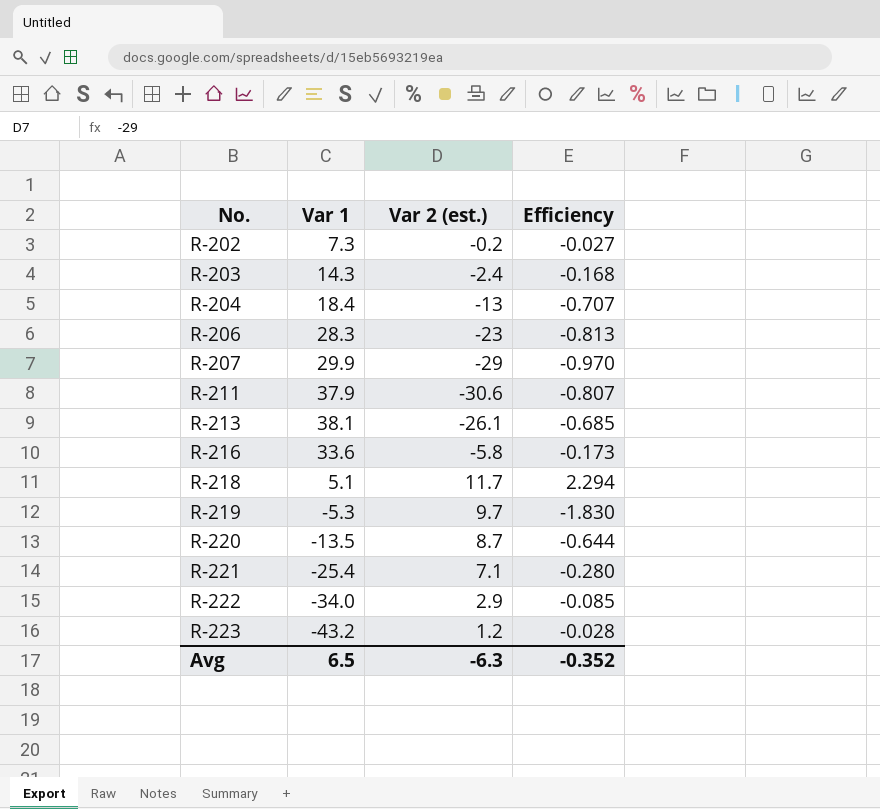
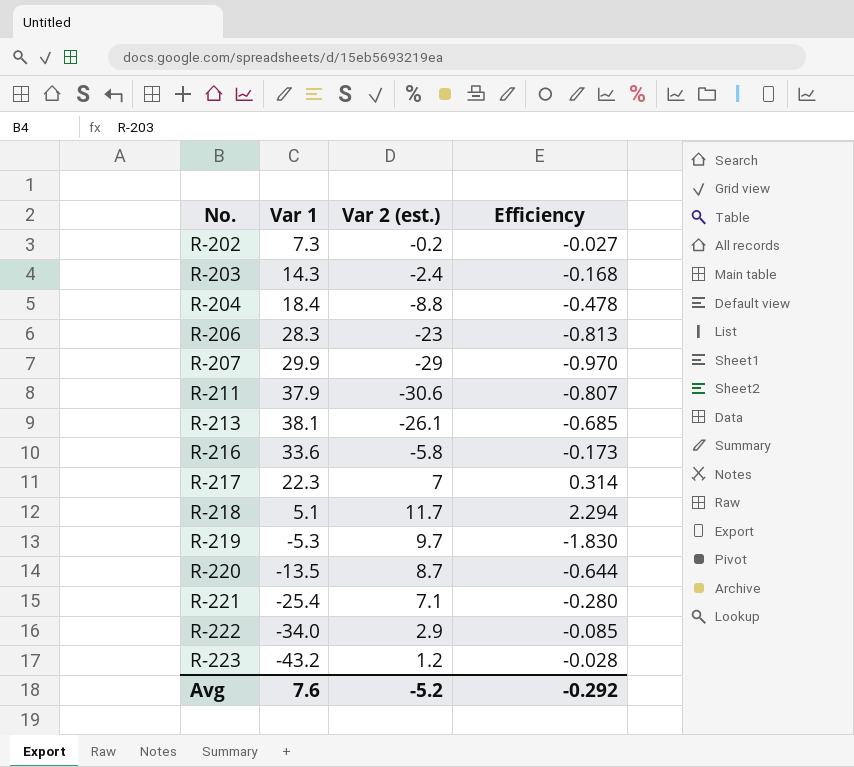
R-204 | Var 2 (est.): -13 -> -8.8
R-204 | Efficiency: -0.707 -> -0.478
row R-217: none -> 22.3 | 7 | 0.314
Avg | Var 1: 6.5 -> 7.6
Avg | Var 2 (est.): -6.3 -> -5.2
Avg | Efficiency: -0.352 -> -0.292

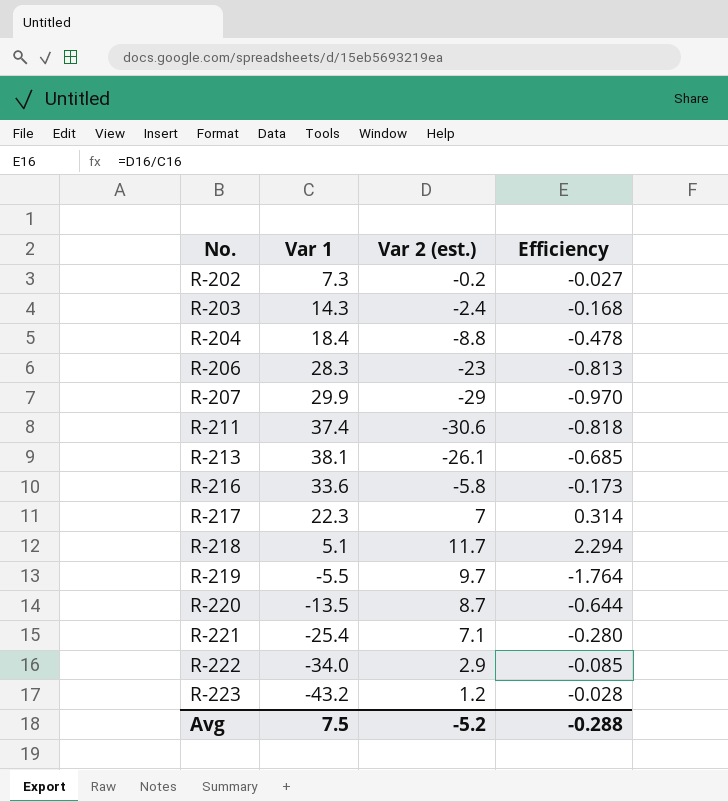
R-211 | Var 1: 37.9 -> 37.4
R-211 | Efficiency: -0.807 -> -0.818
R-219 | Var 1: -5.3 -> -5.5
R-219 | Efficiency: -1.830 -> -1.764
Avg | Var 1: 7.6 -> 7.5
Avg | Efficiency: -0.292 -> -0.288

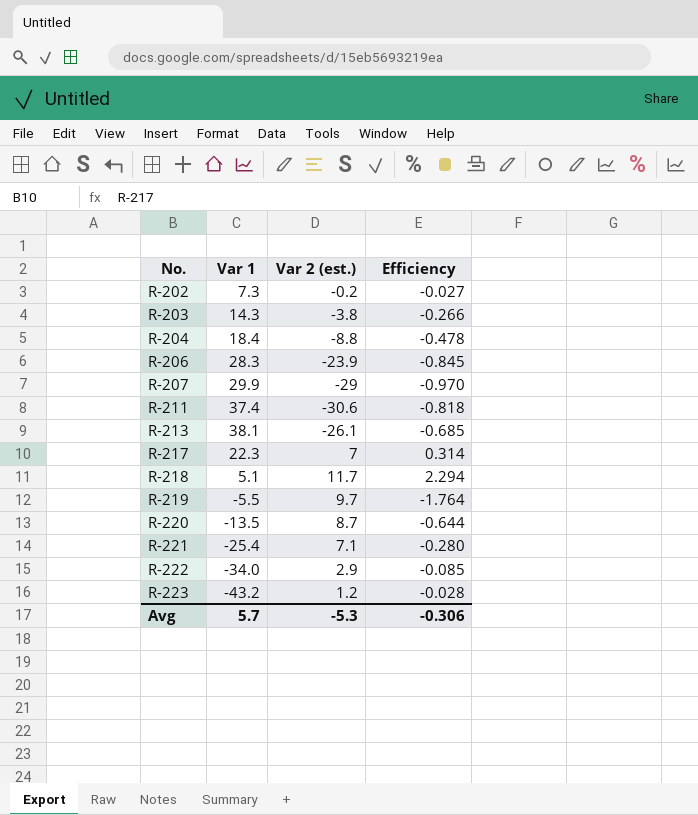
row R-216: 33.6 | -5.8 | -0.173 -> none
R-203 | Var 2 (est.): -2.4 -> -3.8
R-203 | Efficiency: -0.168 -> -0.266
R-206 | Var 2 (est.): -23 -> -23.9
R-206 | Efficiency: -0.813 -> -0.845
Avg | Var 1: 7.5 -> 5.7
Avg | Var 2 (est.): -5.2 -> -5.3
Avg | Efficiency: -0.288 -> -0.306

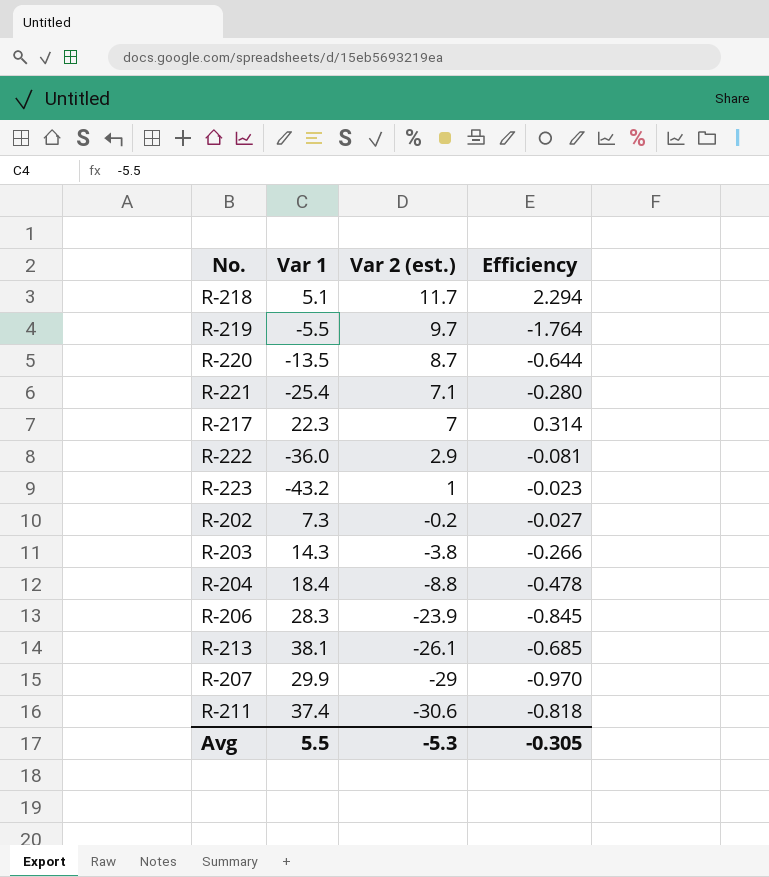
row order: No. ascending -> Var 2 (est.) descending
R-222 | Var 1: -34.0 -> -36.0
R-222 | Efficiency: -0.085 -> -0.081
R-223 | Var 2 (est.): 1.2 -> 1
R-223 | Efficiency: -0.028 -> -0.023
Avg | Var 1: 5.7 -> 5.5
Avg | Efficiency: -0.306 -> -0.305

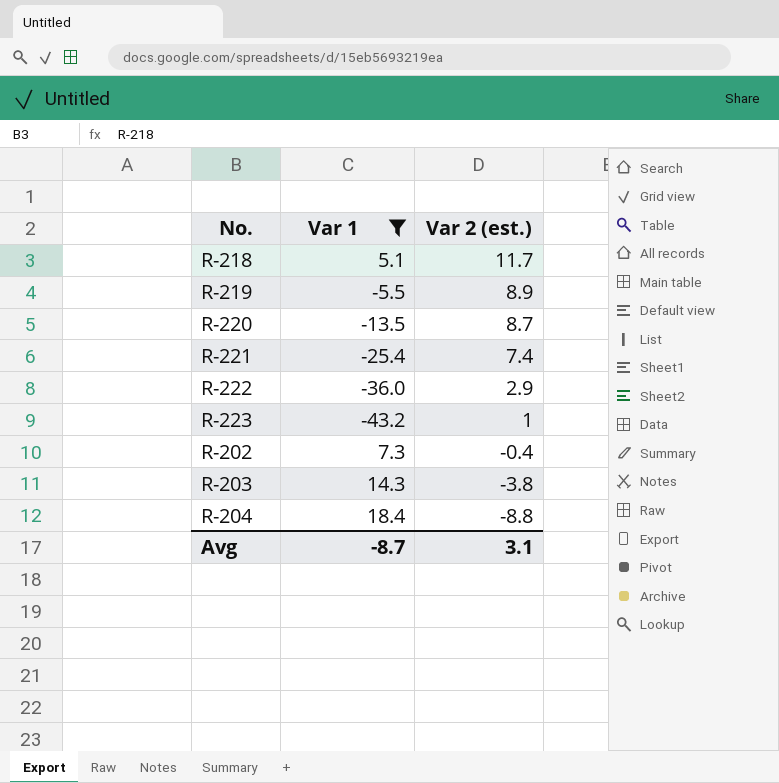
filter: none -> Var 1 <= 18.4
column Efficiency | formula: [Var 2 (est.)] / [Var 1] -> none
R-219 | Var 2 (est.): 9.7 -> 8.9
R-221 | Var 2 (est.): 7.1 -> 7.4
R-202 | Var 2 (est.): -0.2 -> -0.4
Avg | Var 1: 5.5 -> -8.7
Avg | Var 2 (est.): -5.3 -> 3.1

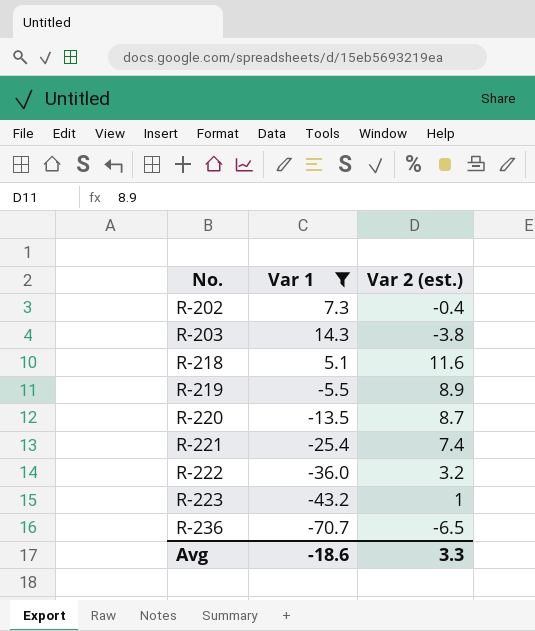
row order: Var 2 (est.) descending -> No. ascending
row R-204: 18.4 | -8.8 -> none
R-218 | Var 2 (est.): 11.7 -> 11.6
R-222 | Var 2 (est.): 2.9 -> 3.2
row R-236: none -> -70.7 | -6.5
Avg | Var 1: -8.7 -> -18.6
Avg | Var 2 (est.): 3.1 -> 3.3

